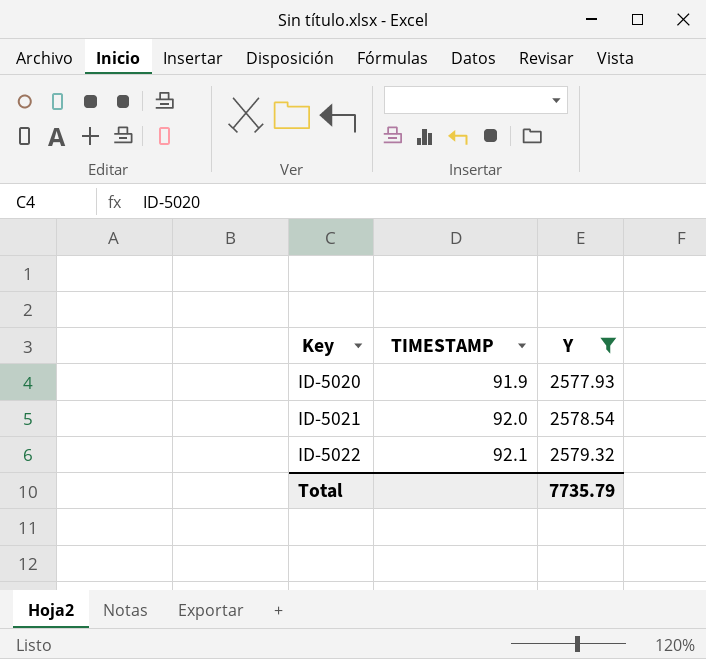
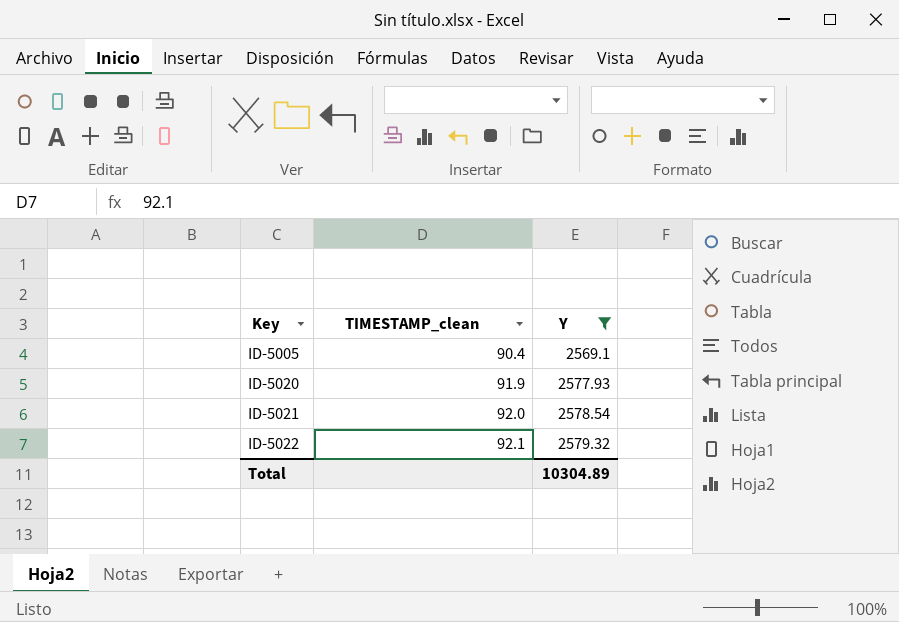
column name: TIMESTAMP -> TIMESTAMP_clean
row ID-5005: none -> 90.4 | 2569.1
Total | Y: 7735.79 -> 10304.89

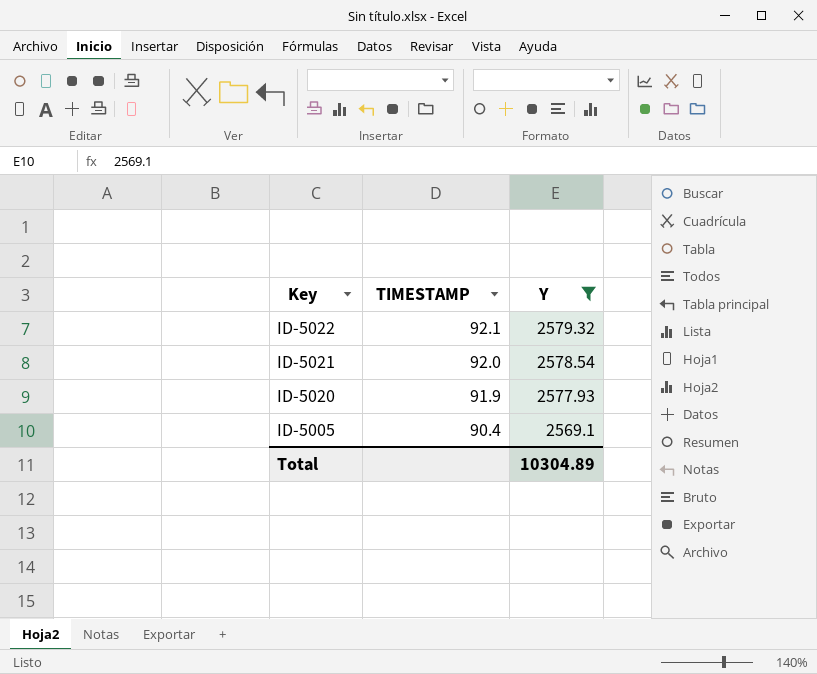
row order: Key ascending -> Key descending
column name: TIMESTAMP_clean -> TIMESTAMP

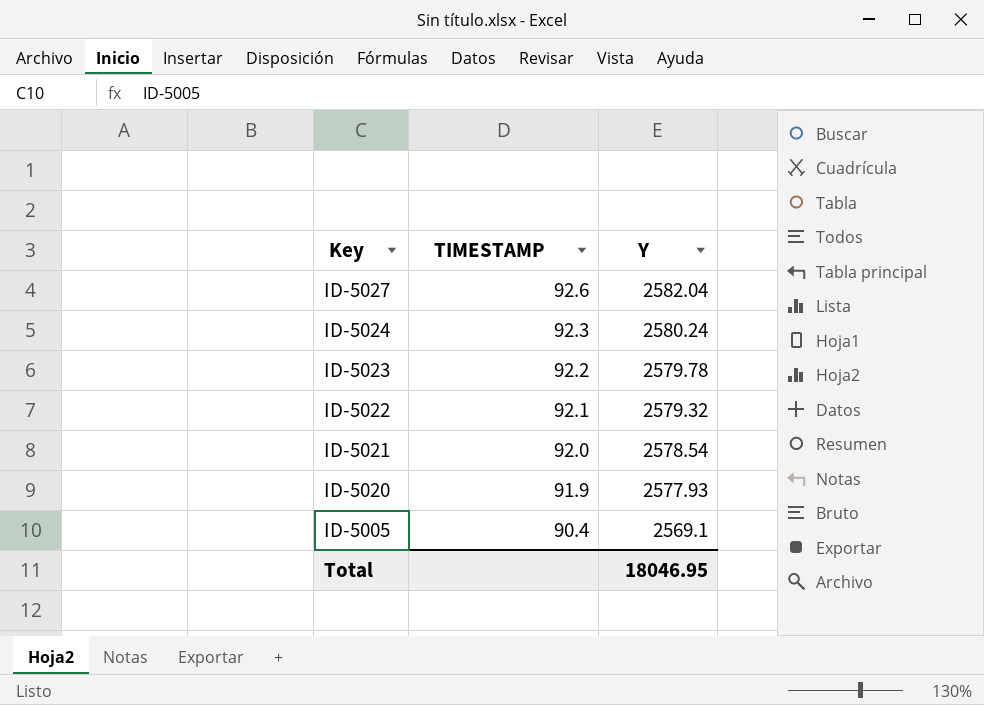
filter: Y <= 2579.32 -> none
Total | Y: 10304.89 -> 18046.95

